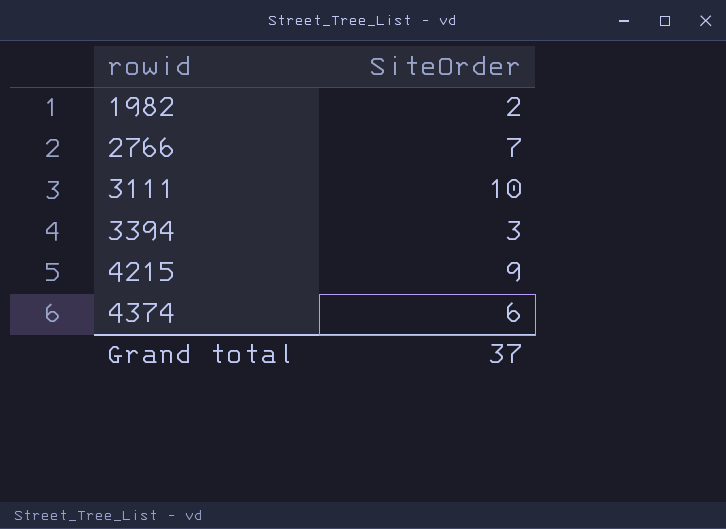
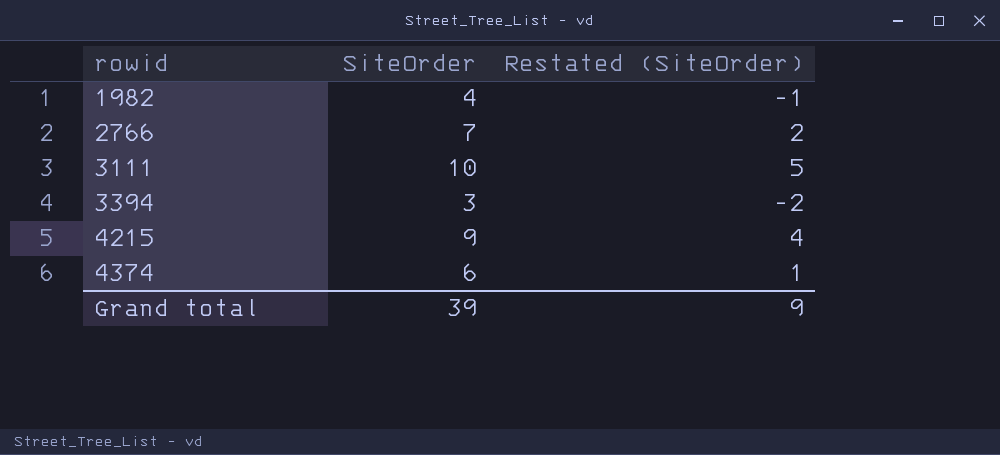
column Restated (SiteOrder) | formula: none -> [SiteOrder] - 5
1982 | SiteOrder: 2 -> 4
Grand total | SiteOrder: 37 -> 39

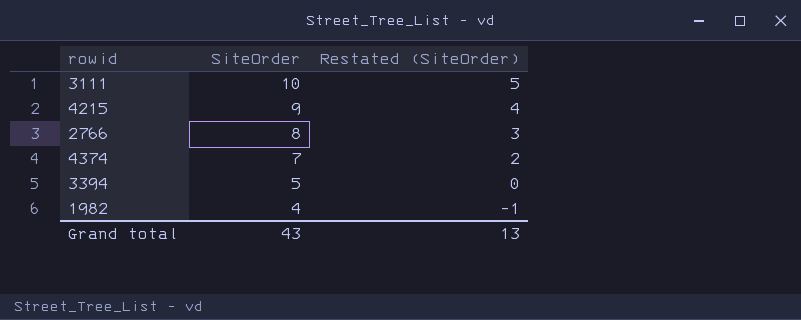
row order: rowid ascending -> SiteOrder descending
2766 | SiteOrder: 7 -> 8
2766 | Restated (SiteOrder): 2 -> 3
4374 | SiteOrder: 6 -> 7
4374 | Restated (SiteOrder): 1 -> 2
3394 | SiteOrder: 3 -> 5
3394 | Restated (SiteOrder): -2 -> 0
Grand total | SiteOrder: 39 -> 43
Grand total | Restated (SiteOrder): 9 -> 13

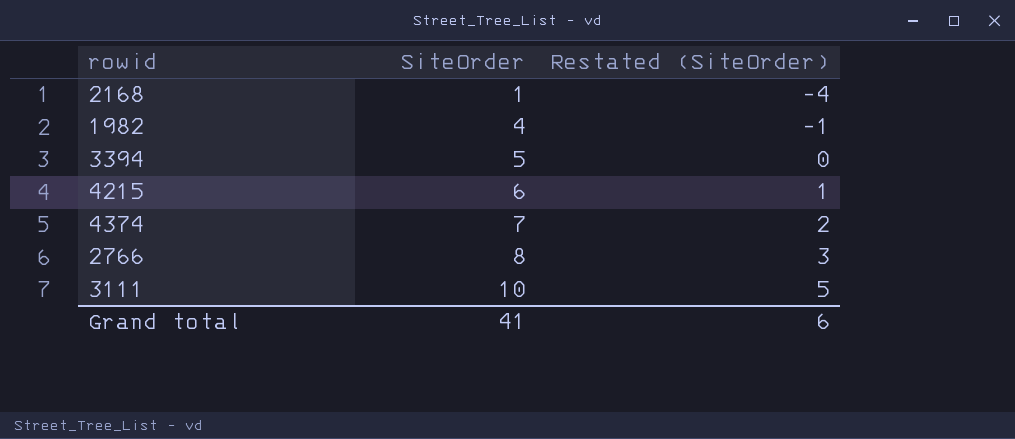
row order: SiteOrder descending -> SiteOrder ascending
row 2168: none -> 1 | -4
4215 | SiteOrder: 9 -> 6
4215 | Restated (SiteOrder): 4 -> 1
Grand total | SiteOrder: 43 -> 41
Grand total | Restated (SiteOrder): 13 -> 6

